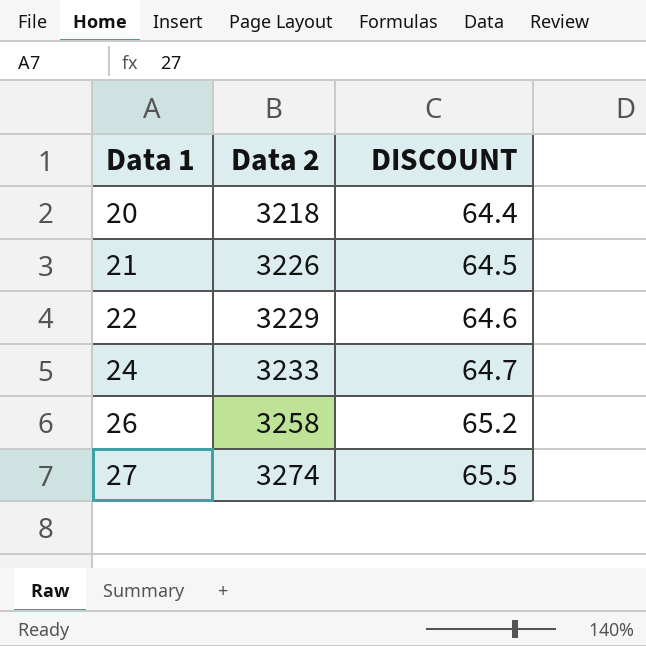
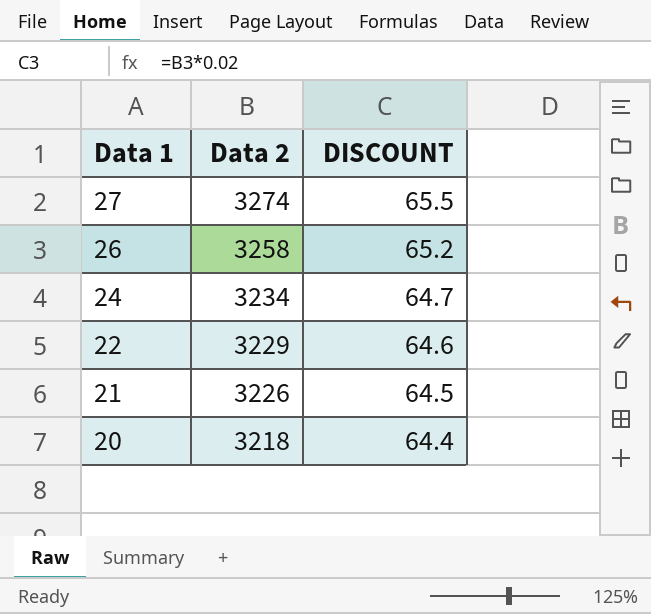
row order: Data 1 ascending -> Data 1 descending
24 | Data 2: 3233 -> 3234

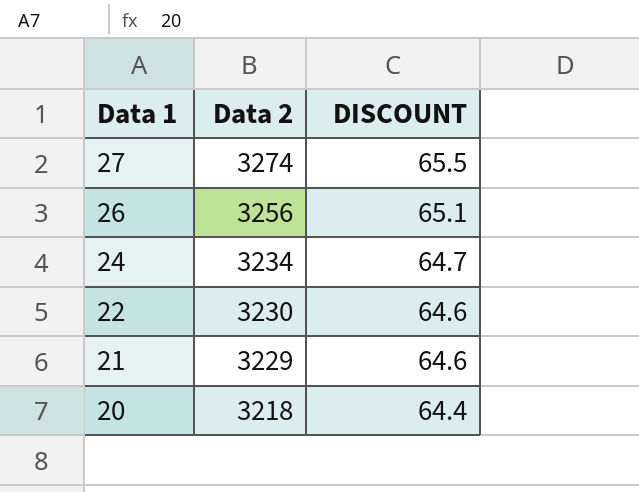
26 | Data 2: 3258 -> 3256
26 | DISCOUNT: 65.2 -> 65.1
22 | Data 2: 3229 -> 3230
21 | Data 2: 3226 -> 3229
21 | DISCOUNT: 64.5 -> 64.6

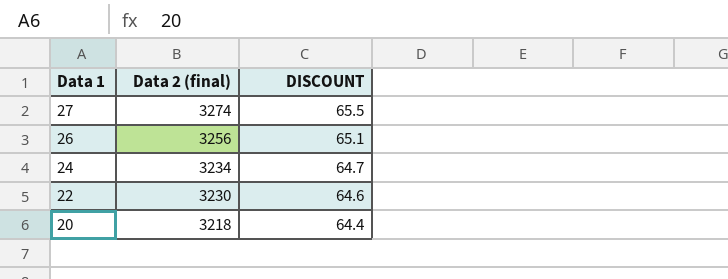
column name: Data 2 -> Data 2 (final)
row 21: 3229 | 64.6 -> none

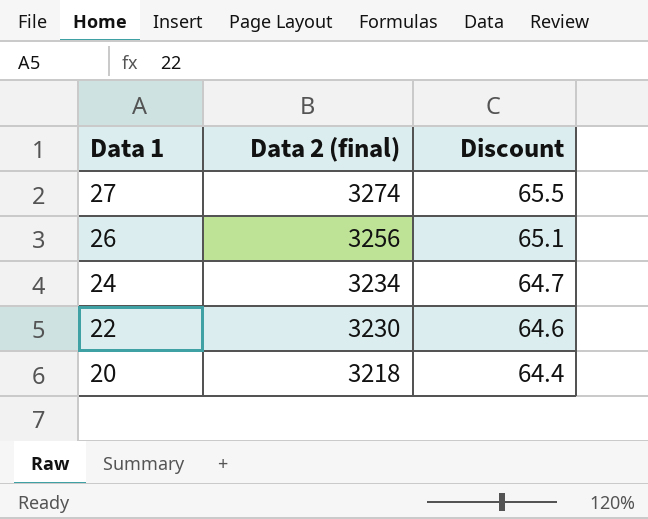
column name: DISCOUNT -> Discount

